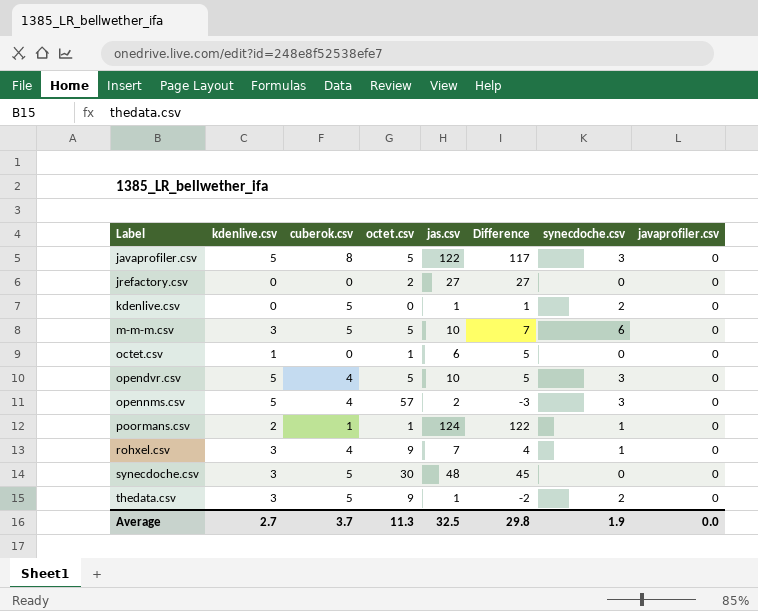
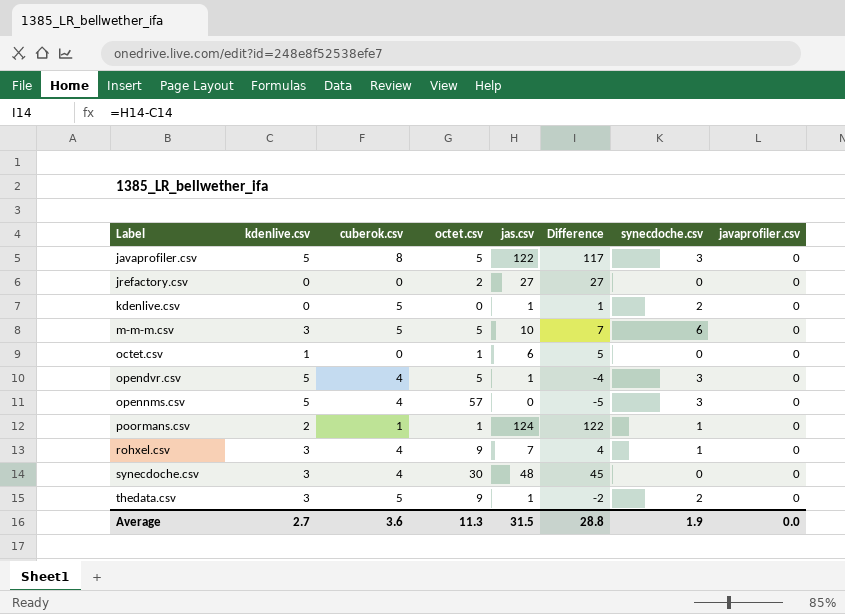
opendvr.csv | jas.csv: 10 -> 1
opendvr.csv | Difference: 5 -> -4
opennms.csv | jas.csv: 2 -> 0
opennms.csv | Difference: -3 -> -5
synecdoche.csv | cuberok.csv: 5 -> 4
Average | cuberok.csv: 3.7 -> 3.6
Average | jas.csv: 32.5 -> 31.5
Average | Difference: 29.8 -> 28.8

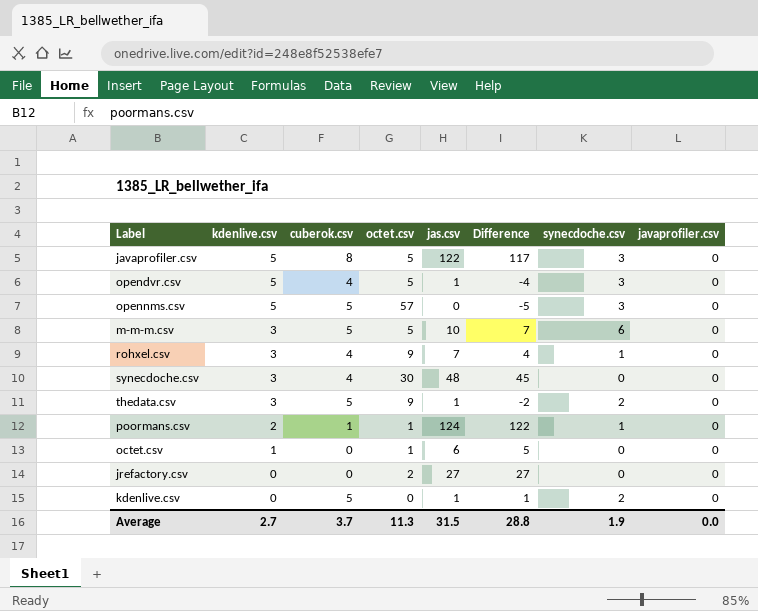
row order: Label ascending -> kdenlive.csv descending
opennms.csv | cuberok.csv: 4 -> 5
Average | cuberok.csv: 3.6 -> 3.7

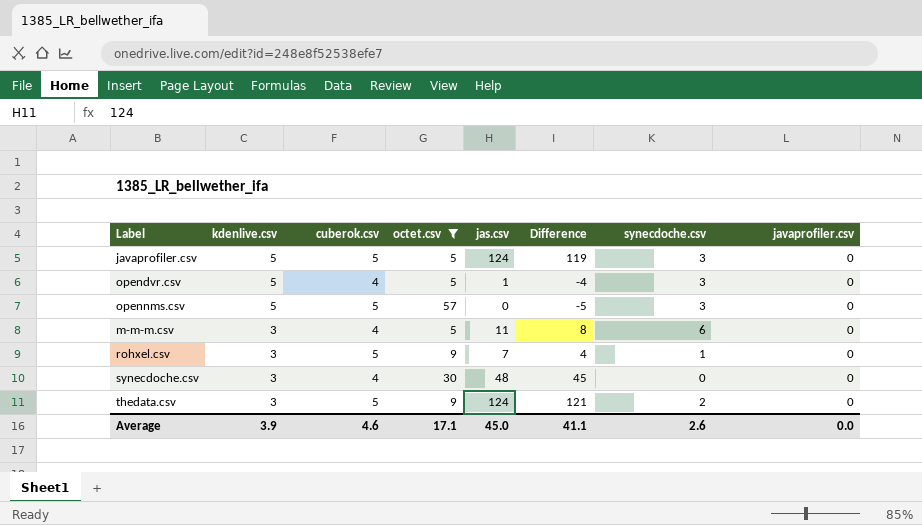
filter: none -> octet.csv >= 5
javaprofiler.csv | cuberok.csv: 8 -> 5
javaprofiler.csv | jas.csv: 122 -> 124
javaprofiler.csv | Difference: 117 -> 119
m-m-m.csv | cuberok.csv: 5 -> 4
m-m-m.csv | jas.csv: 10 -> 11
m-m-m.csv | Difference: 7 -> 8
rohxel.csv | cuberok.csv: 4 -> 5
thedata.csv | jas.csv: 1 -> 124
thedata.csv | Difference: -2 -> 121
Average | kdenlive.csv: 2.7 -> 3.9
Average | cuberok.csv: 3.7 -> 4.6
Average | octet.csv: 11.3 -> 17.1
Average | jas.csv: 31.5 -> 45.0
Average | Difference: 28.8 -> 41.1
Average | synecdoche.csv: 1.9 -> 2.6

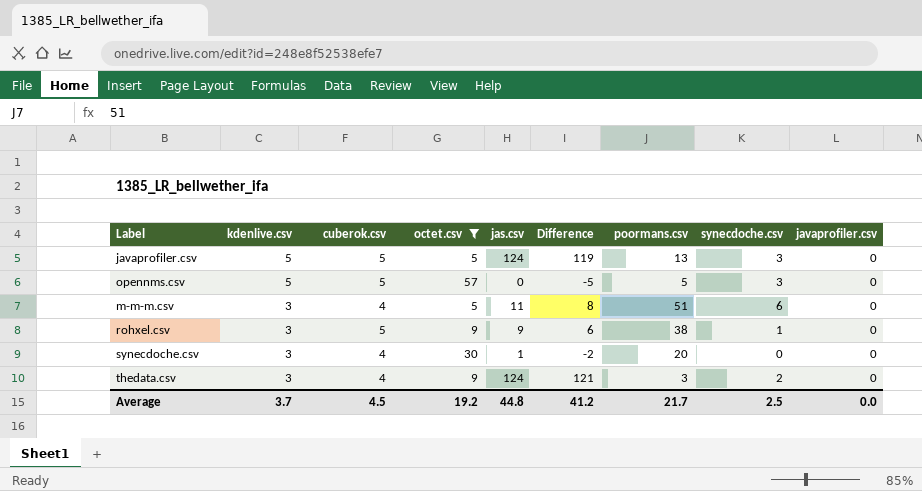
column poormans.csv | position: none -> 7
row opendvr.csv: 5 | 4 | 5 | 1 | -4 | 3 | 0 -> none
rohxel.csv | jas.csv: 7 -> 9
rohxel.csv | Difference: 4 -> 6
synecdoche.csv | jas.csv: 48 -> 1
synecdoche.csv | Difference: 45 -> -2
thedata.csv | cuberok.csv: 5 -> 4
Average | kdenlive.csv: 3.9 -> 3.7
Average | cuberok.csv: 4.6 -> 4.5
Average | octet.csv: 17.1 -> 19.2
Average | jas.csv: 45.0 -> 44.8
Average | Difference: 41.1 -> 41.2
Average | synecdoche.csv: 2.6 -> 2.5

